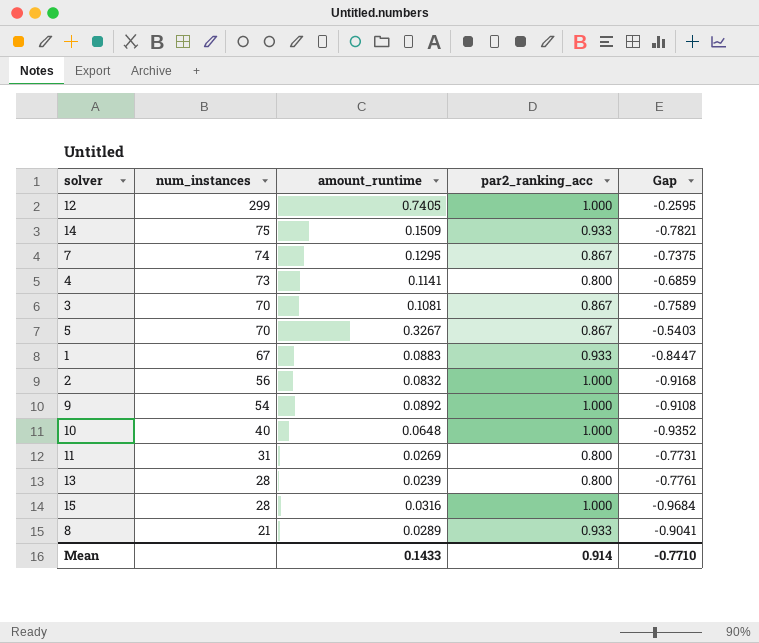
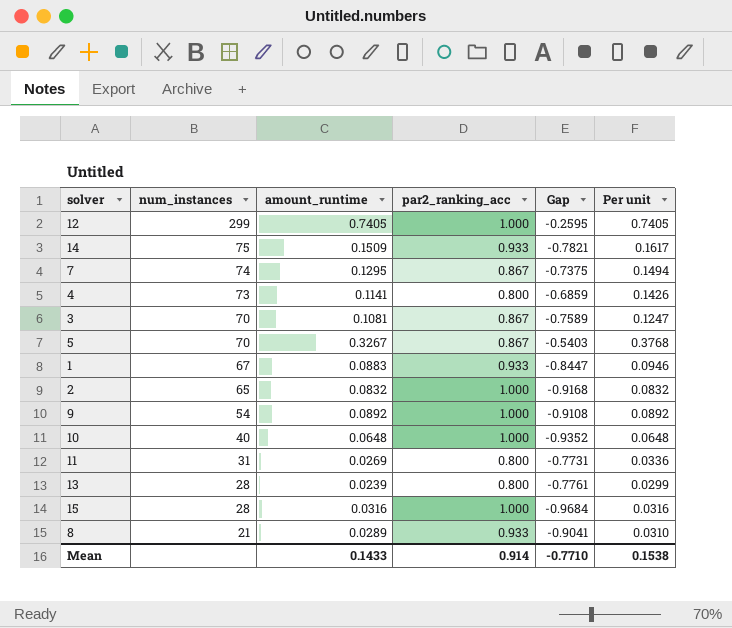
column Per unit | formula: none -> [amount_runtime] / [par2_ranking_acc]
2 | num_instances: 56 -> 65

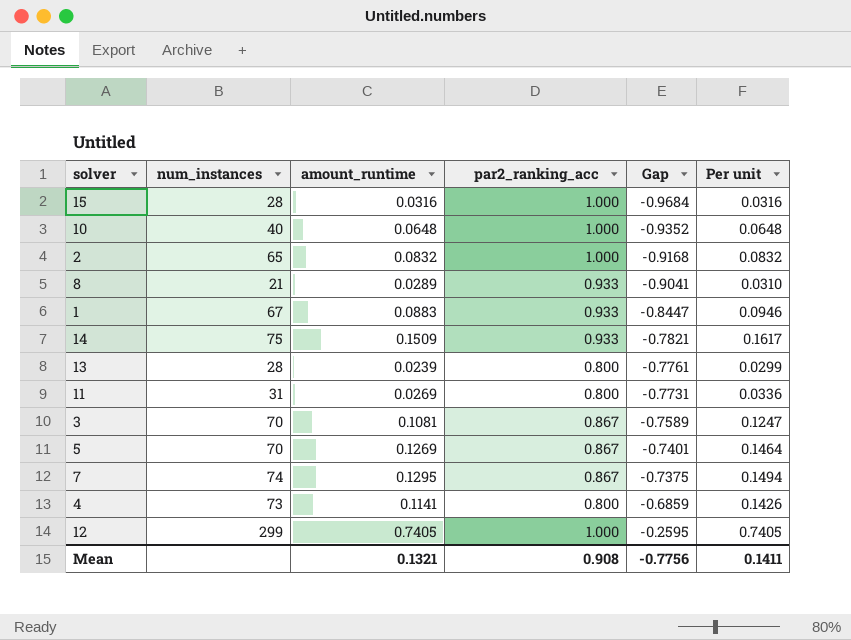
row order: num_instances descending -> Gap ascending
row 9: 54 | 0.0892 | 1.000 | -0.9108 | 0.0892 -> none
5 | amount_runtime: 0.3267 -> 0.1269
5 | Gap: -0.5403 -> -0.7401
5 | Per unit: 0.3768 -> 0.1464
Mean | amount_runtime: 0.1433 -> 0.1321
Mean | par2_ranking_acc: 0.914 -> 0.908
Mean | Gap: -0.7710 -> -0.7756
Mean | Per unit: 0.1538 -> 0.1411

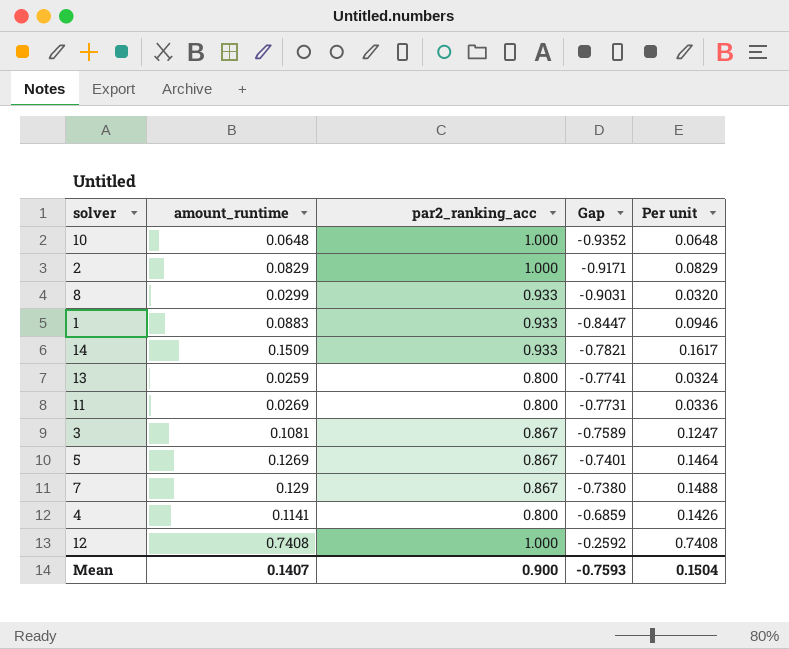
column num_instances | position: 2 -> none
row 15: 28 | 0.0316 | 1.000 | -0.9684 | 0.0316 -> none
2 | amount_runtime: 0.0832 -> 0.0829
2 | Gap: -0.9168 -> -0.9171
2 | Per unit: 0.0832 -> 0.0829
8 | amount_runtime: 0.0289 -> 0.0299
8 | Gap: -0.9041 -> -0.9031
8 | Per unit: 0.0310 -> 0.0320
13 | amount_runtime: 0.0239 -> 0.0259
13 | Gap: -0.7761 -> -0.7741
13 | Per unit: 0.0299 -> 0.0324
7 | amount_runtime: 0.1295 -> 0.129
7 | Gap: -0.7375 -> -0.7380
7 | Per unit: 0.1494 -> 0.1488
12 | amount_runtime: 0.7405 -> 0.7408
12 | Gap: -0.2595 -> -0.2592
12 | Per unit: 0.7405 -> 0.7408
Mean | amount_runtime: 0.1321 -> 0.1407
Mean | par2_ranking_acc: 0.908 -> 0.900
Mean | Gap: -0.7756 -> -0.7593
Mean | Per unit: 0.1411 -> 0.1504

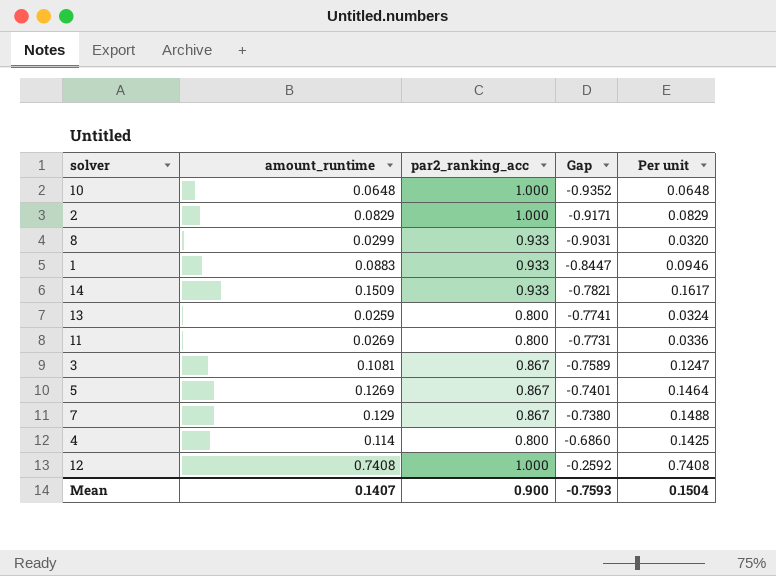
4 | amount_runtime: 0.1141 -> 0.114
4 | Gap: -0.6859 -> -0.6860
4 | Per unit: 0.1426 -> 0.1425

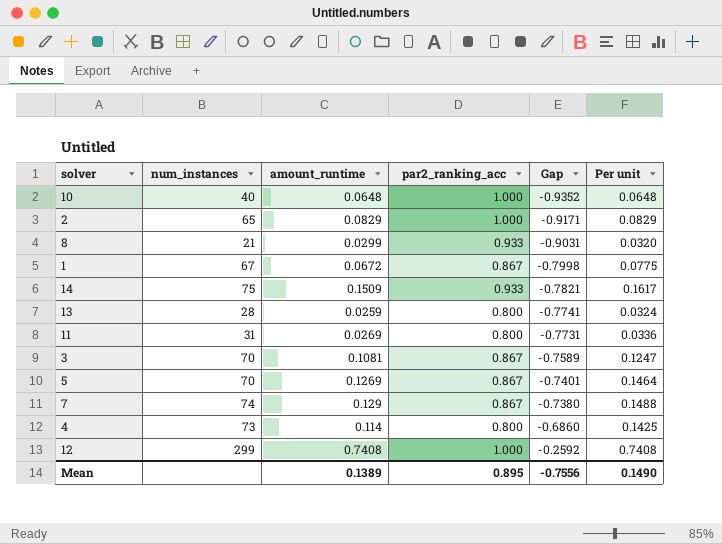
column num_instances | position: none -> 2
1 | amount_runtime: 0.0883 -> 0.0672
1 | par2_ranking_acc: 0.933 -> 0.867
1 | Gap: -0.8447 -> -0.7998
1 | Per unit: 0.0946 -> 0.0775
Mean | amount_runtime: 0.1407 -> 0.1389
Mean | par2_ranking_acc: 0.900 -> 0.895
Mean | Gap: -0.7593 -> -0.7556
Mean | Per unit: 0.1504 -> 0.1490

